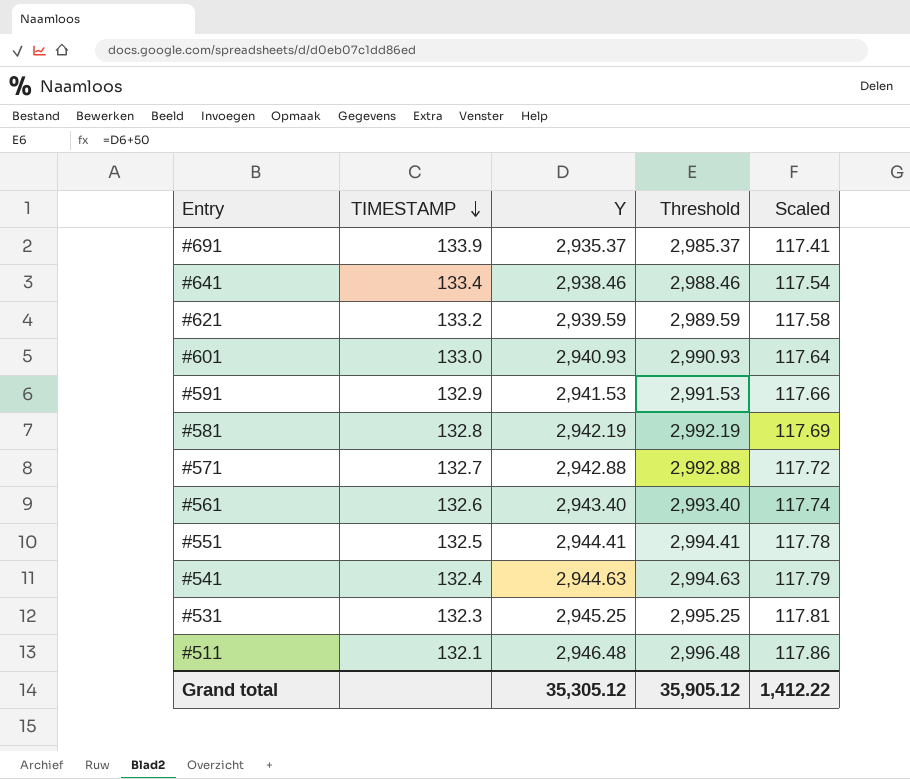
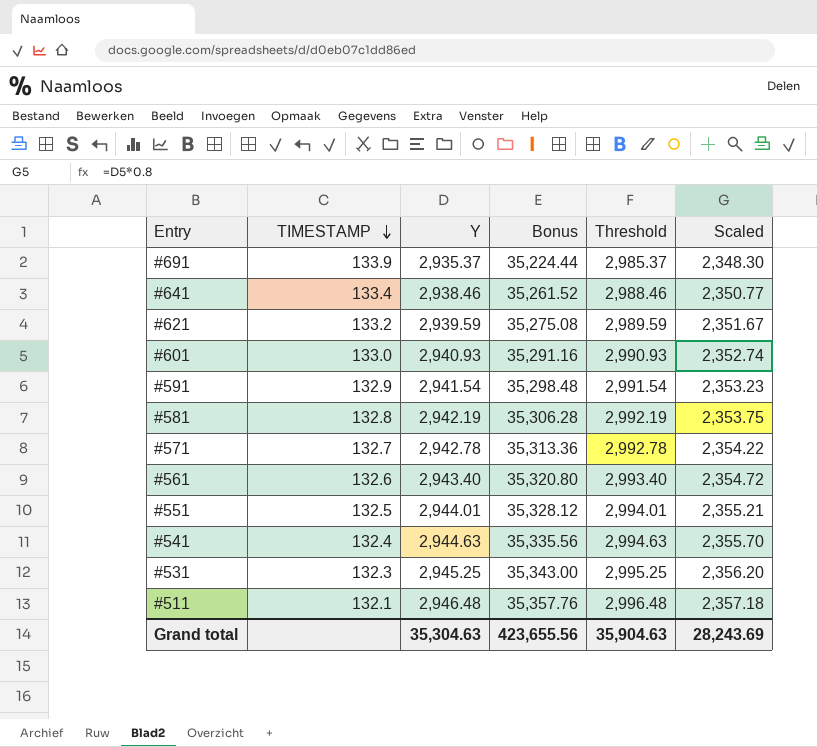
column Bonus | formula: none -> [Y] * 12
column Scaled | formula: [Y] * 0.04 -> [Y] * 0.8
#591 | Y: 2,941.53 -> 2,941.54
#591 | Threshold: 2,991.53 -> 2,991.54
#571 | Y: 2,942.88 -> 2,942.78
#571 | Threshold: 2,992.88 -> 2,992.78
#551 | Y: 2,944.41 -> 2,944.01
#551 | Threshold: 2,994.41 -> 2,994.01
Grand total | Y: 35,305.12 -> 35,304.63
Grand total | Threshold: 35,905.12 -> 35,904.63
Grand total | Scaled: 1,412.22 -> 28,243.69

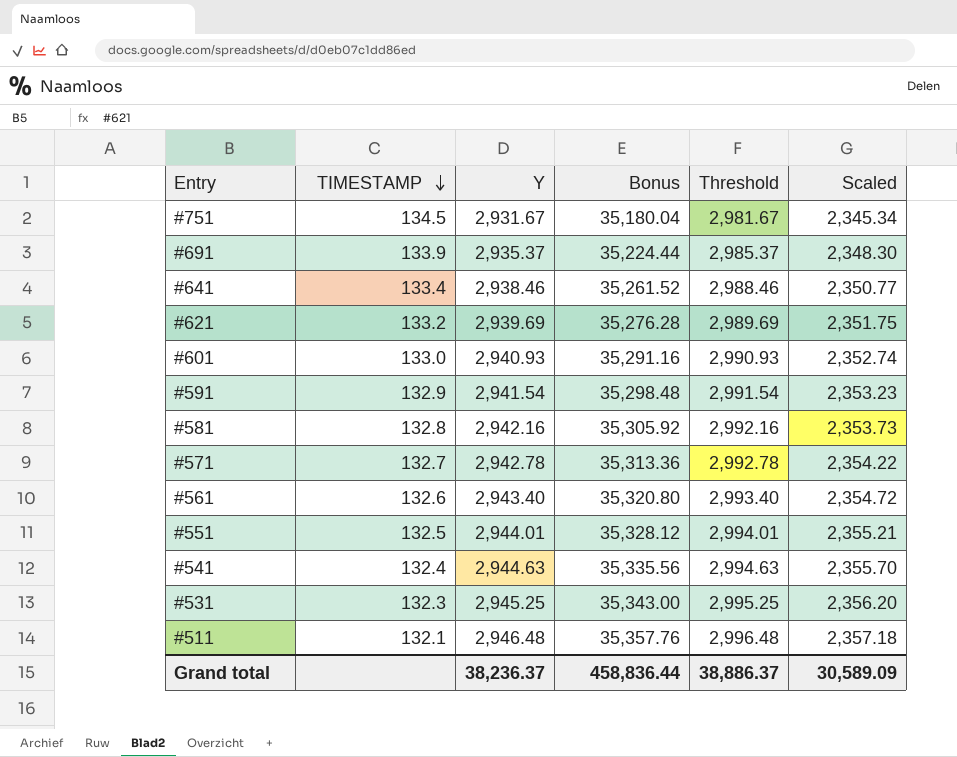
row #751: none -> 134.5 | 2,931.67 | 35,180.04 | 2,981.67 | 2,345.34
#621 | Y: 2,939.59 -> 2,939.69
#621 | Bonus: 35,275.08 -> 35,276.28
#621 | Threshold: 2,989.59 -> 2,989.69
#621 | Scaled: 2,351.67 -> 2,351.75
#581 | Y: 2,942.19 -> 2,942.16
#581 | Bonus: 35,306.28 -> 35,305.92
#581 | Threshold: 2,992.19 -> 2,992.16
#581 | Scaled: 2,353.75 -> 2,353.73
Grand total | Y: 35,304.63 -> 38,236.37
Grand total | Bonus: 423,655.56 -> 458,836.44
Grand total | Threshold: 35,904.63 -> 38,886.37
Grand total | Scaled: 28,243.69 -> 30,589.09

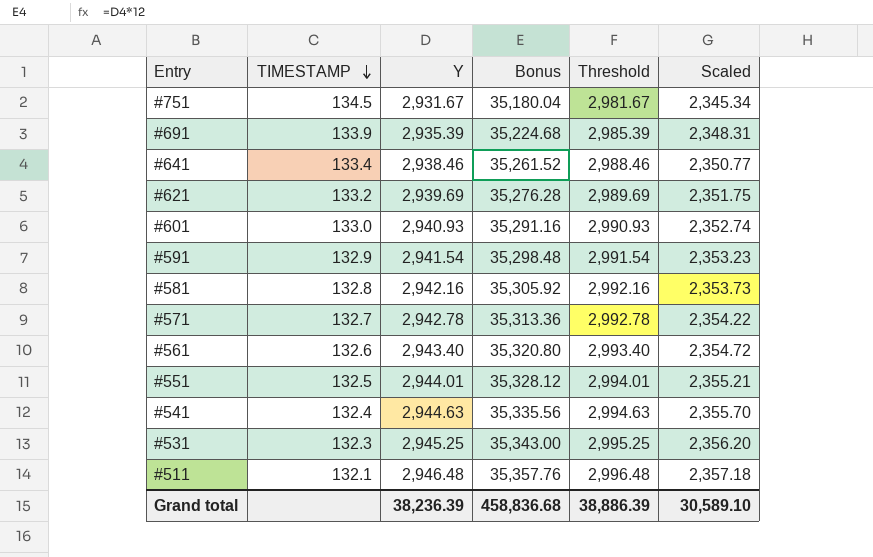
#691 | Y: 2,935.37 -> 2,935.39
#691 | Bonus: 35,224.44 -> 35,224.68
#691 | Threshold: 2,985.37 -> 2,985.39
#691 | Scaled: 2,348.30 -> 2,348.31
Grand total | Y: 38,236.37 -> 38,236.39
Grand total | Bonus: 458,836.44 -> 458,836.68
Grand total | Threshold: 38,886.37 -> 38,886.39
Grand total | Scaled: 30,589.09 -> 30,589.10

